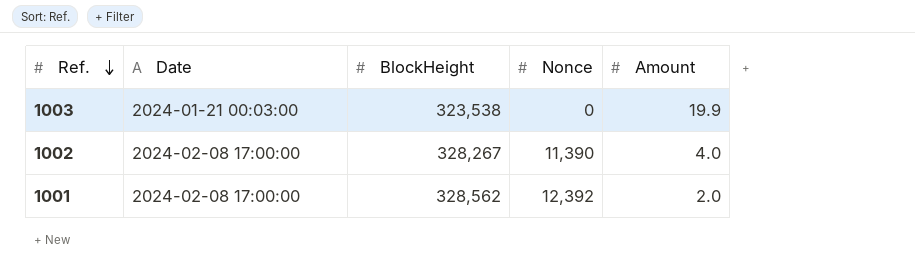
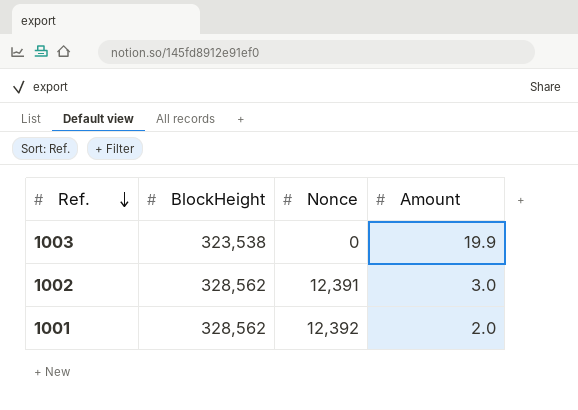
column Date | position: 2 -> none
1002 | BlockHeight: 328,267 -> 328,562
1002 | Nonce: 11,390 -> 12,391
1002 | Amount: 4.0 -> 3.0

